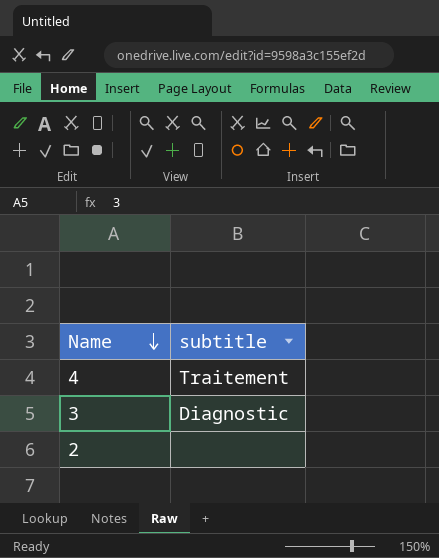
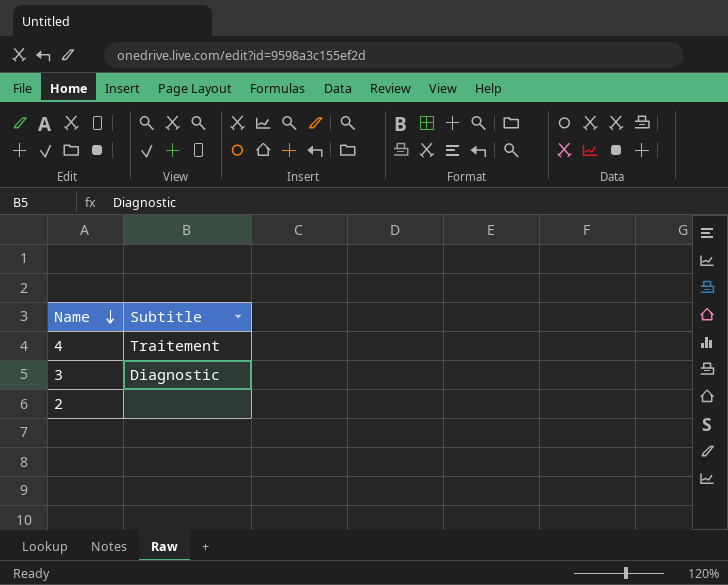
column name: subtitle -> Subtitle

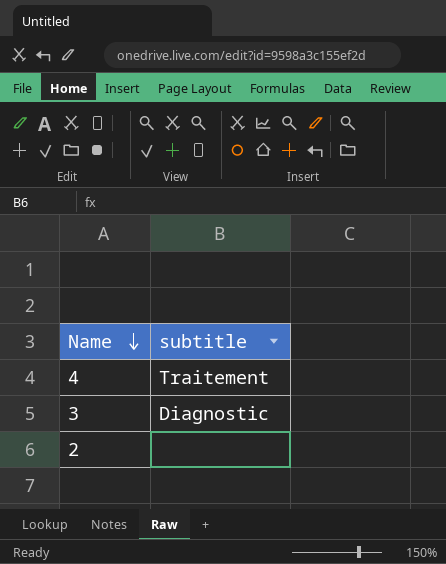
column name: Subtitle -> subtitle

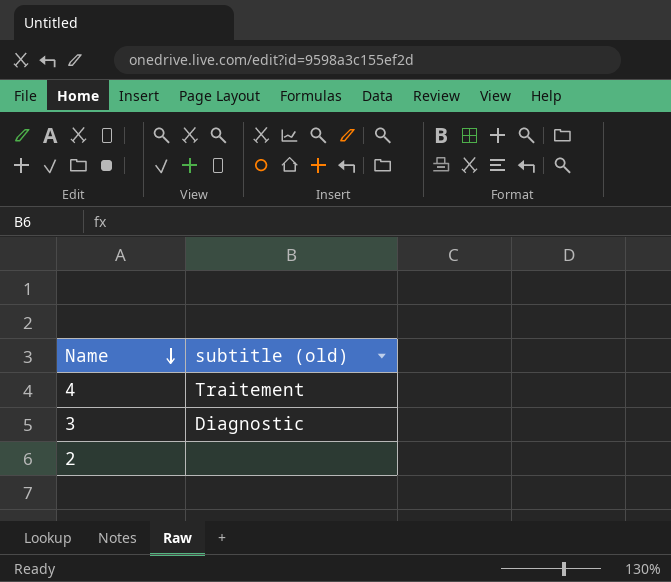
column name: subtitle -> subtitle (old)

